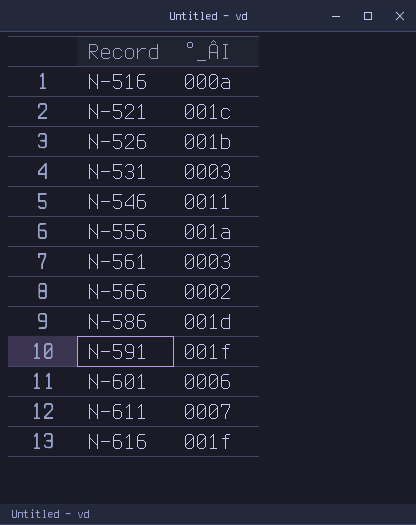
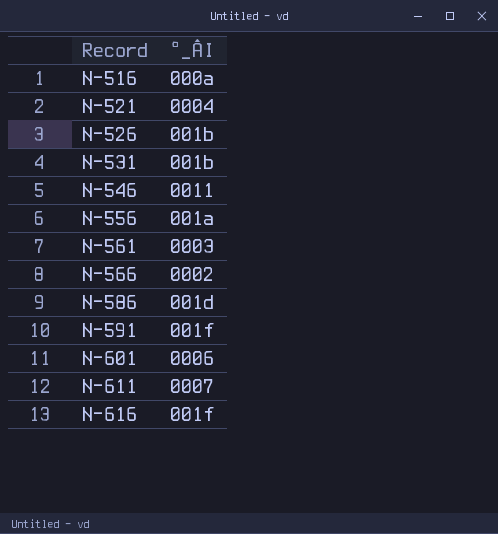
N-521 | °_ÂI: 001c -> 0004
N-531 | °_ÂI: 0003 -> 001b

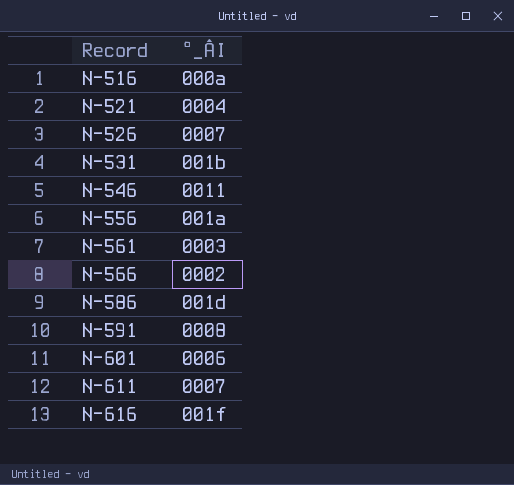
N-526 | °_ÂI: 001b -> 0007
N-591 | °_ÂI: 001f -> 0008

